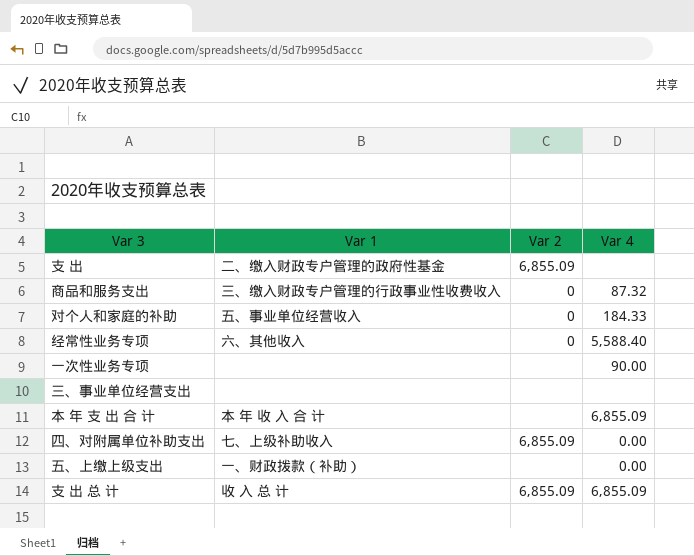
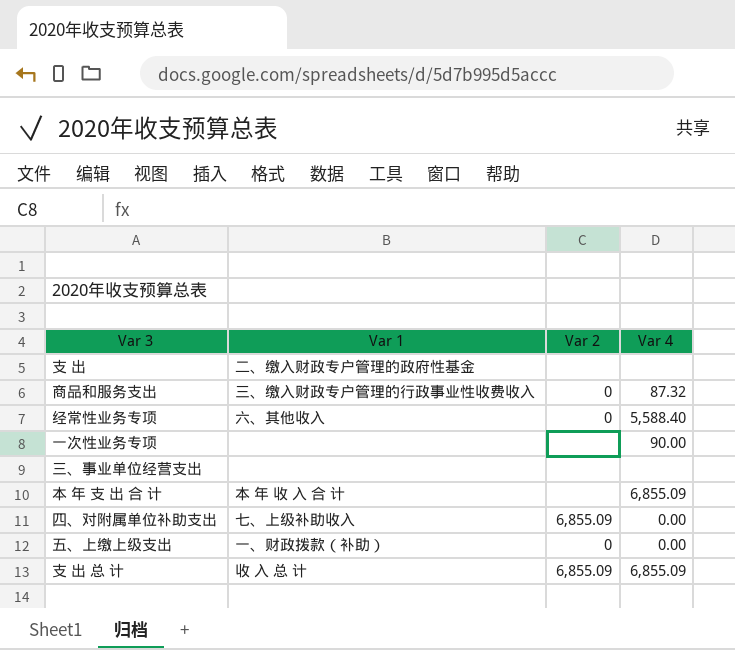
row 对个人和家庭的补助: 五、事业单位经营收入 | 0 | 184.33 -> none
支 出 | Var 2: 6,855.09 -> none
五、上缴上级支出 | Var 2: none -> 0

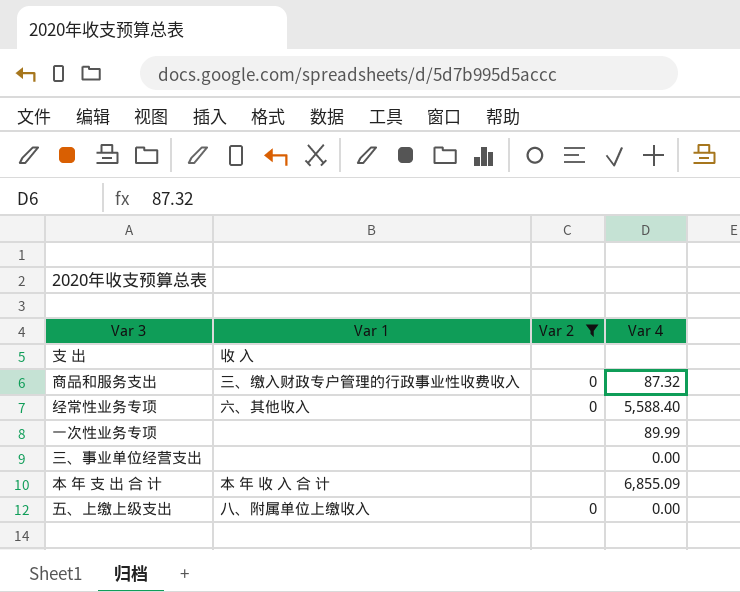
filter: none -> Var 2 != 6,855.09
支 出 | Var 1: 二、缴入财政专户管理的政府性基金 -> 收 入
一次性业务专项 | Var 4: 90.00 -> 89.99
三、事业单位经营支出 | Var 4: none -> 0.00
五、上缴上级支出 | Var 1: 一、财政拨款（补助） -> 八、附属单位上缴收入

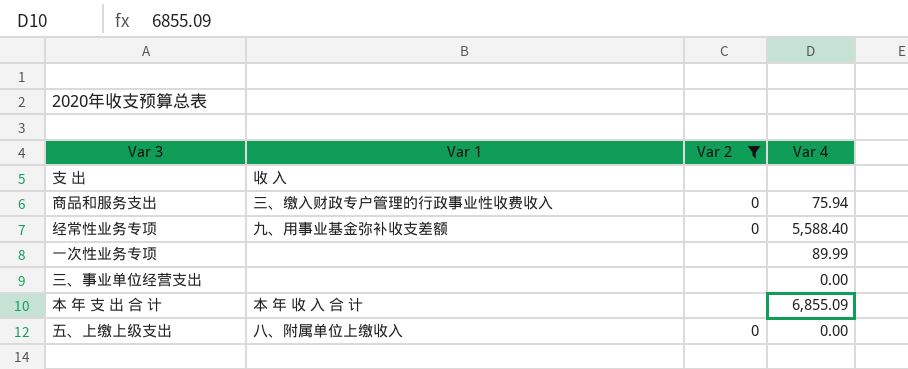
商品和服务支出 | Var 4: 87.32 -> 75.94
经常性业务专项 | Var 1: 六、其他收入 -> 九、用事业基金弥补收支差额

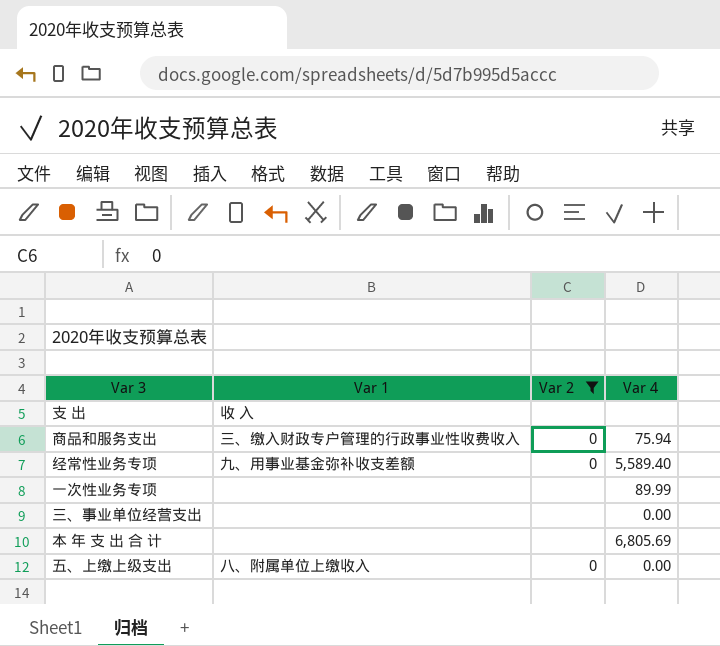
经常性业务专项 | Var 4: 5,588.40 -> 5,589.40
本 年 支 出 合 计 | Var 1: 本 年 收 入 合 计 -> none
本 年 支 出 合 计 | Var 4: 6,855.09 -> 6,805.69

